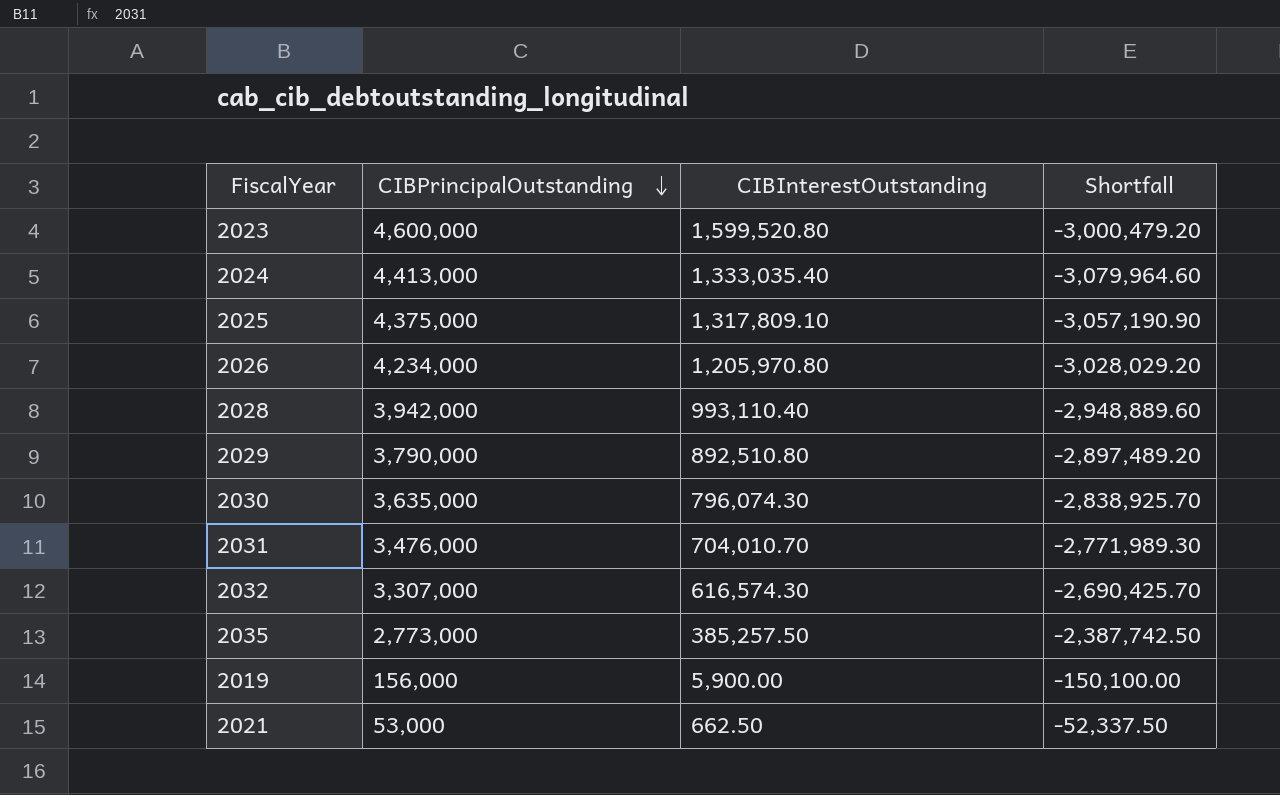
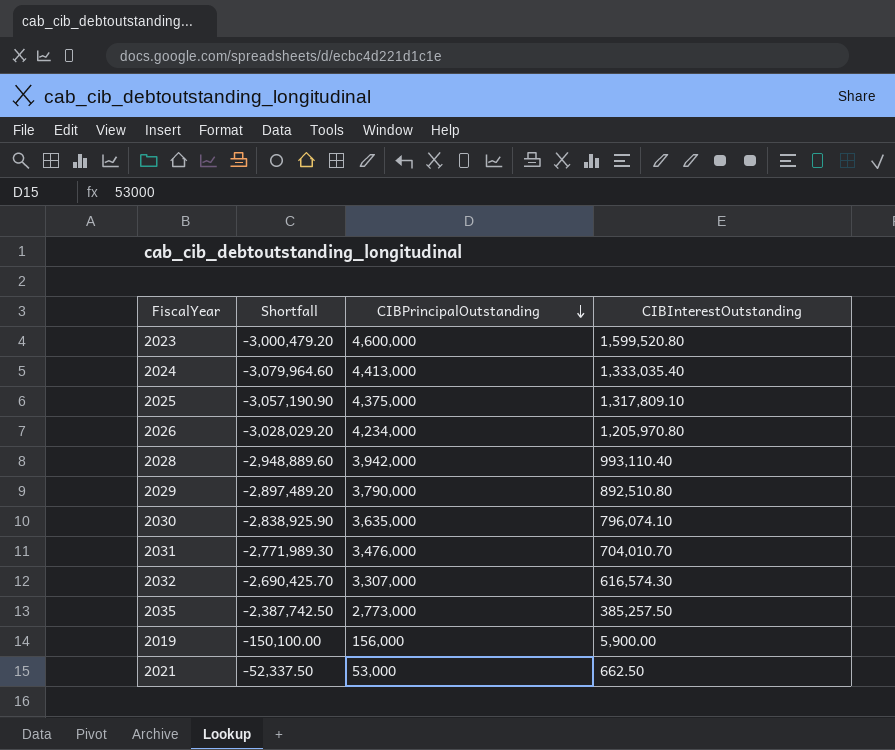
column Shortfall | position: 4 -> 2
2030 | Shortfall: -2,838,925.70 -> -2,838,925.90
2030 | CIBInterestOutstanding: 796,074.30 -> 796,074.10

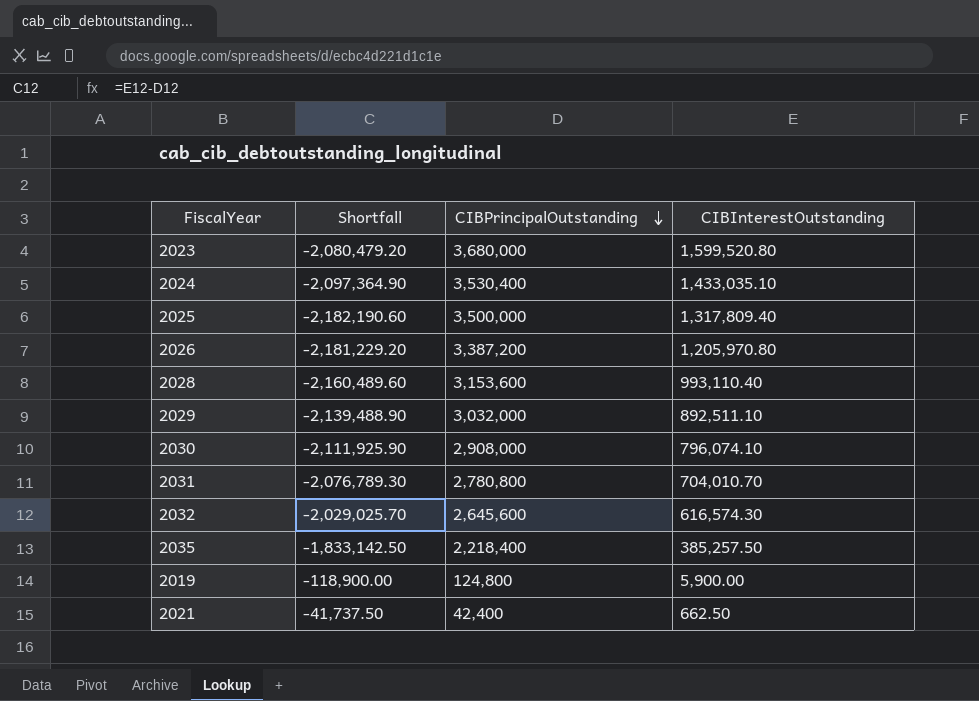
2023 | Shortfall: -3,000,479.20 -> -2,080,479.20
2023 | CIBPrincipalOutstanding: 4,600,000 -> 3,680,000
2024 | Shortfall: -3,079,964.60 -> -2,097,364.90
2024 | CIBPrincipalOutstanding: 4,413,000 -> 3,530,400
2024 | CIBInterestOutstanding: 1,333,035.40 -> 1,433,035.10
2025 | Shortfall: -3,057,190.90 -> -2,182,190.60
2025 | CIBPrincipalOutstanding: 4,375,000 -> 3,500,000
2025 | CIBInterestOutstanding: 1,317,809.10 -> 1,317,809.40
2026 | Shortfall: -3,028,029.20 -> -2,181,229.20
2026 | CIBPrincipalOutstanding: 4,234,000 -> 3,387,200
2028 | Shortfall: -2,948,889.60 -> -2,160,489.60
2028 | CIBPrincipalOutstanding: 3,942,000 -> 3,153,600
2029 | Shortfall: -2,897,489.20 -> -2,139,488.90
2029 | CIBPrincipalOutstanding: 3,790,000 -> 3,032,000
2029 | CIBInterestOutstanding: 892,510.80 -> 892,511.10
2030 | Shortfall: -2,838,925.90 -> -2,111,925.90
2030 | CIBPrincipalOutstanding: 3,635,000 -> 2,908,000
2031 | Shortfall: -2,771,989.30 -> -2,076,789.30
2031 | CIBPrincipalOutstanding: 3,476,000 -> 2,780,800
2032 | Shortfall: -2,690,425.70 -> -2,029,025.70
2032 | CIBPrincipalOutstanding: 3,307,000 -> 2,645,600
2035 | Shortfall: -2,387,742.50 -> -1,833,142.50
2035 | CIBPrincipalOutstanding: 2,773,000 -> 2,218,400
2019 | Shortfall: -150,100.00 -> -118,900.00
2019 | CIBPrincipalOutstanding: 156,000 -> 124,800
2021 | Shortfall: -52,337.50 -> -41,737.50
2021 | CIBPrincipalOutstanding: 53,000 -> 42,400

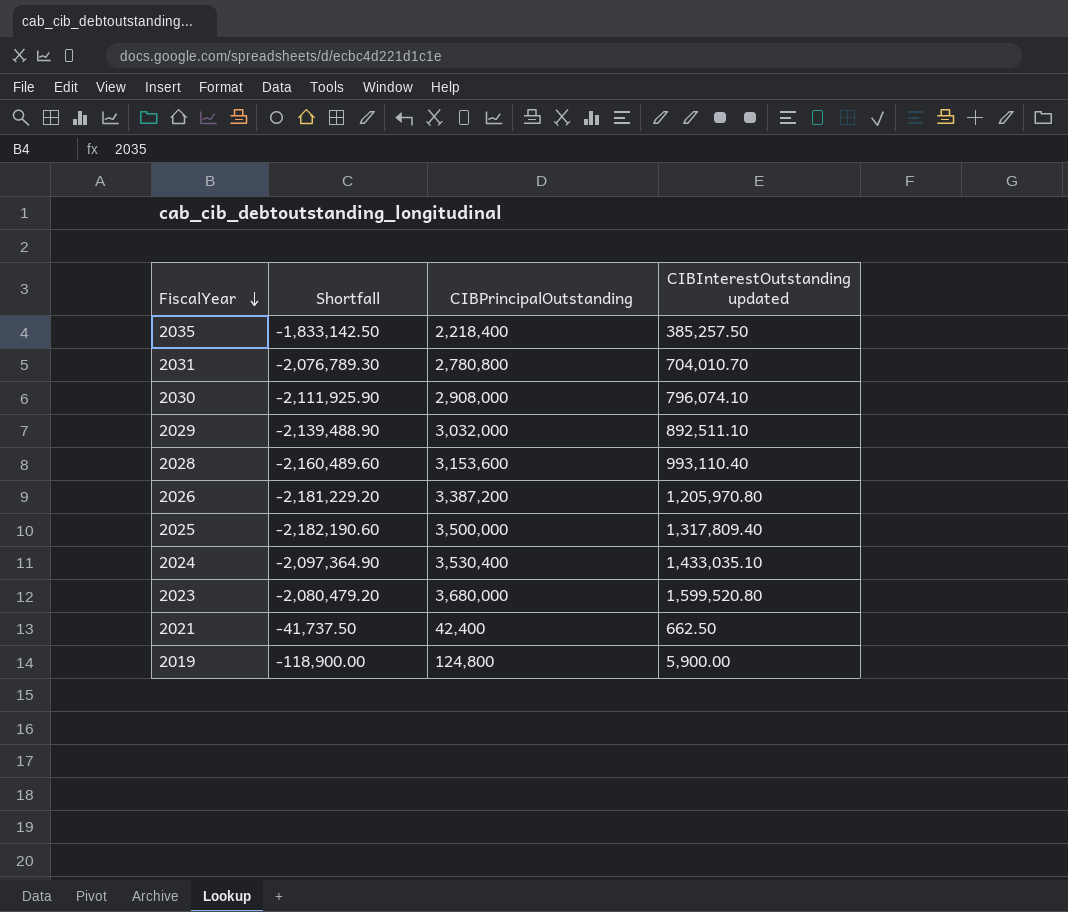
row order: CIBPrincipalOutstanding descending -> FiscalYear descending
column name: CIBInterestOutstanding -> CIBInterestOutstanding updated
row 2032: -2,029,025.70 | 2,645,600 | 616,574.30 -> none

